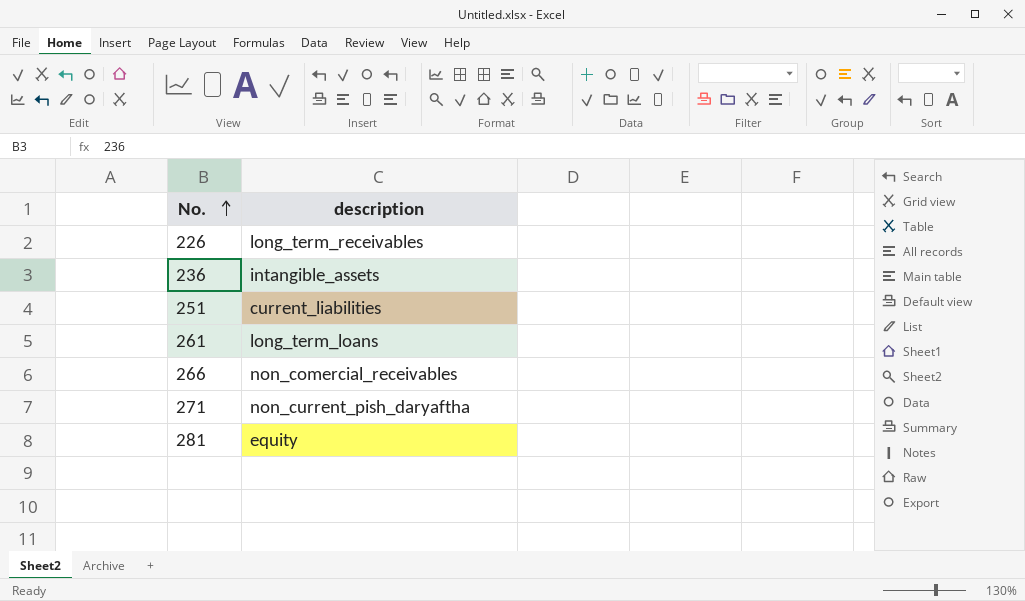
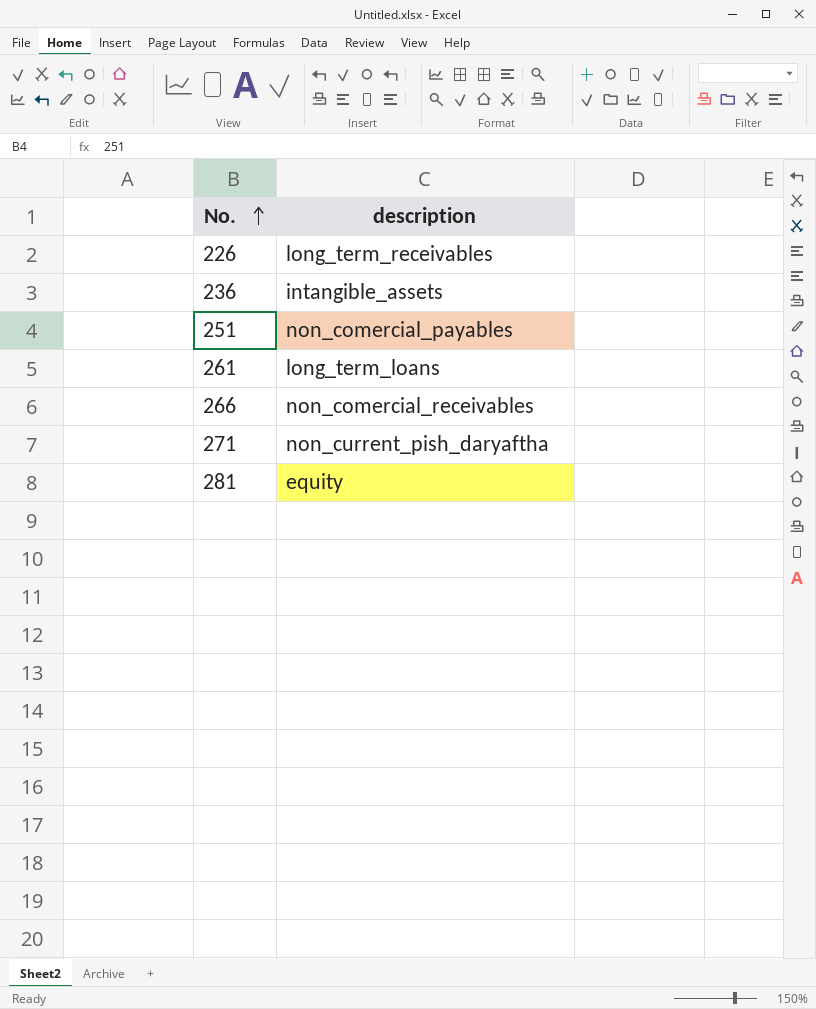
251 | description: current_liabilities -> non_comercial_payables

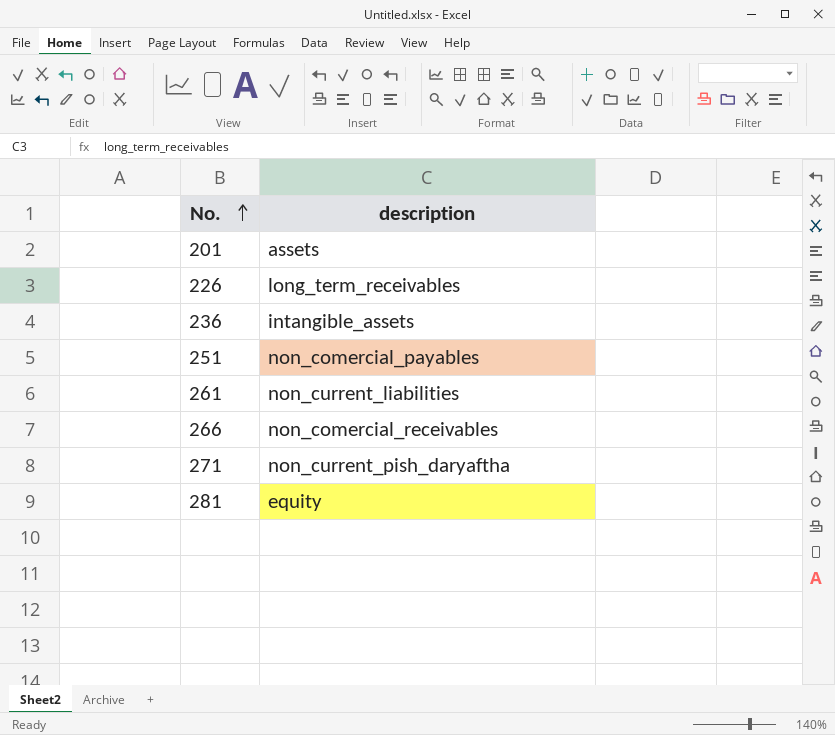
row 201: none -> assets
261 | description: long_term_loans -> non_current_liabilities

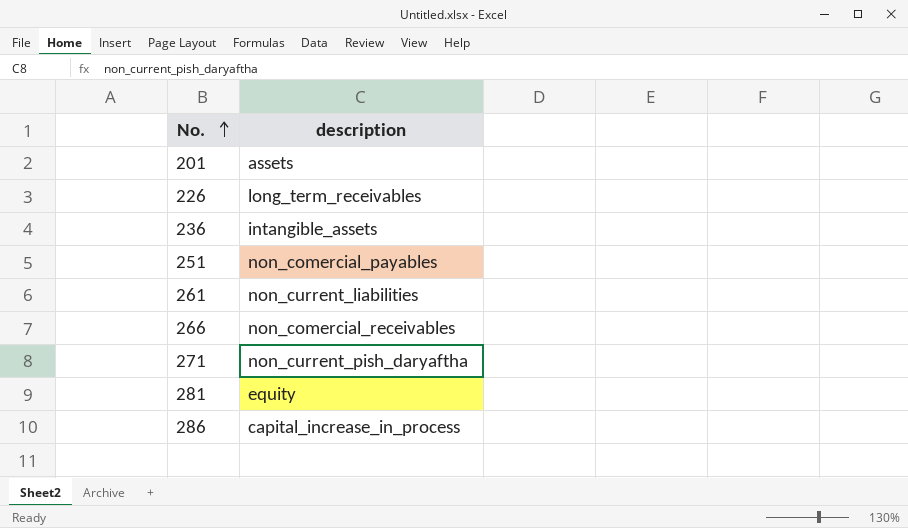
row 286: none -> capital_increase_in_process

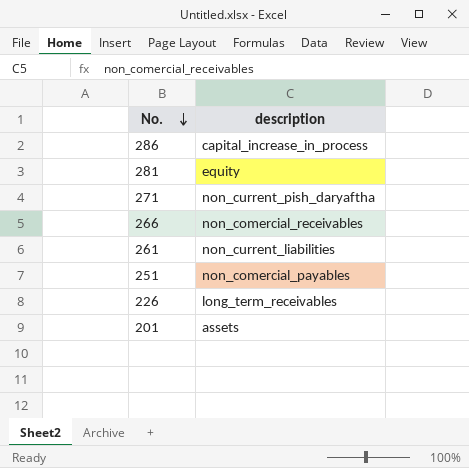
row order: No. ascending -> No. descending
row 236: intangible_assets -> none

